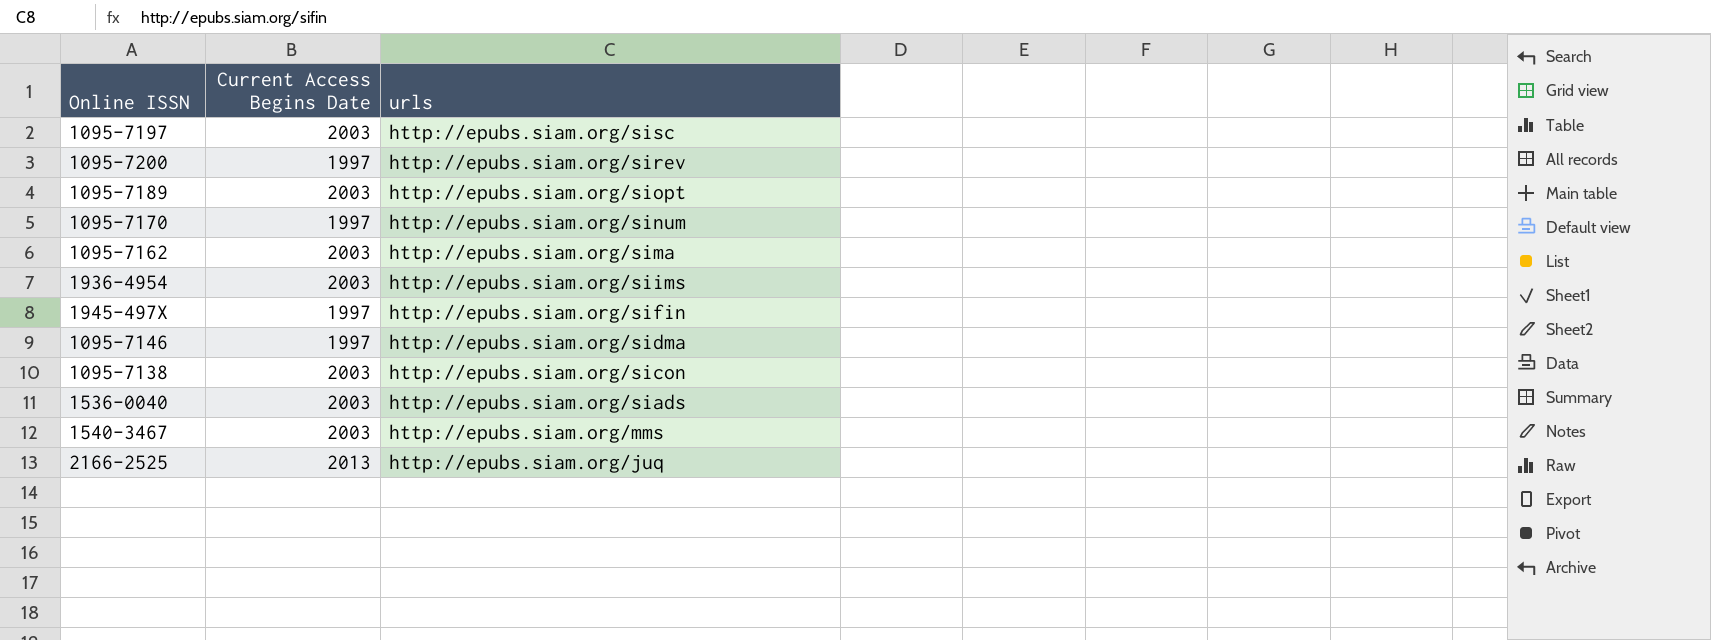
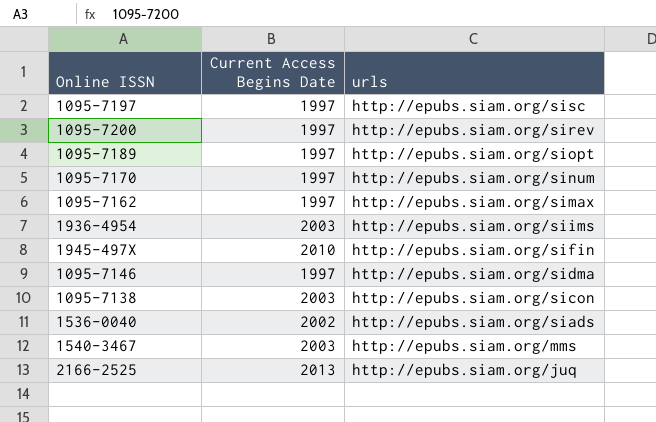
1095-7197 | Current Access Begins Date: 2003 -> 1997
1095-7189 | Current Access Begins Date: 2003 -> 1997
1095-7162 | Current Access Begins Date: 2003 -> 1997
1095-7162 | urls: http://epubs.siam.org/sima -> http://epubs.siam.org/simax
1945-497X | Current Access Begins Date: 1997 -> 2010
1536-0040 | Current Access Begins Date: 2003 -> 2002

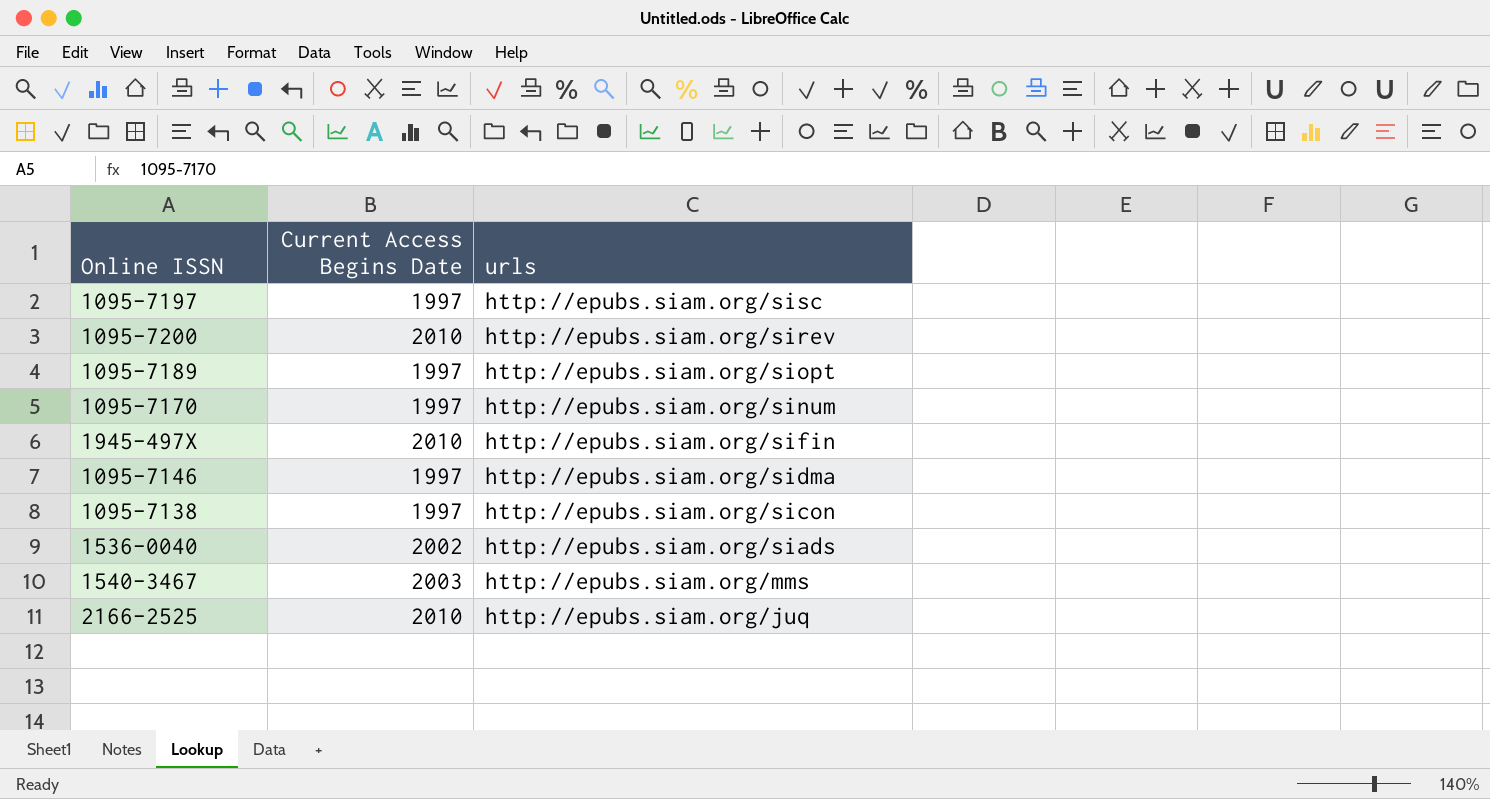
row 1095-7162: 1997 | http://epubs.siam.org/simax -> none
row 1936-4954: 2003 | http://epubs.siam.org/siims -> none
1095-7200 | Current Access Begins Date: 1997 -> 2010
1095-7138 | Current Access Begins Date: 2003 -> 1997
2166-2525 | Current Access Begins Date: 2013 -> 2010

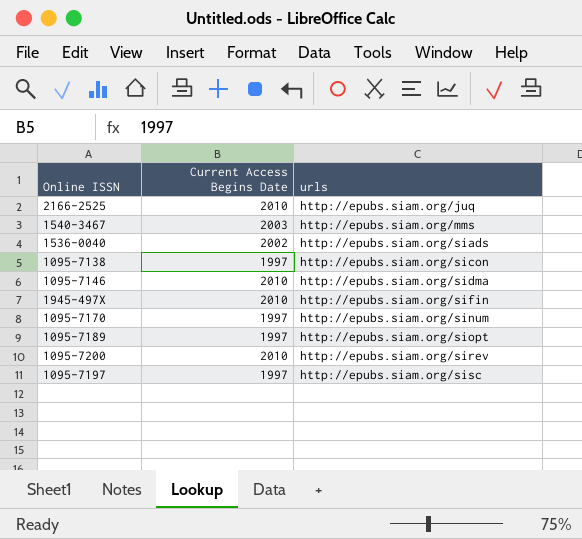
row order: urls descending -> urls ascending
1095-7146 | Current Access Begins Date: 1997 -> 2010

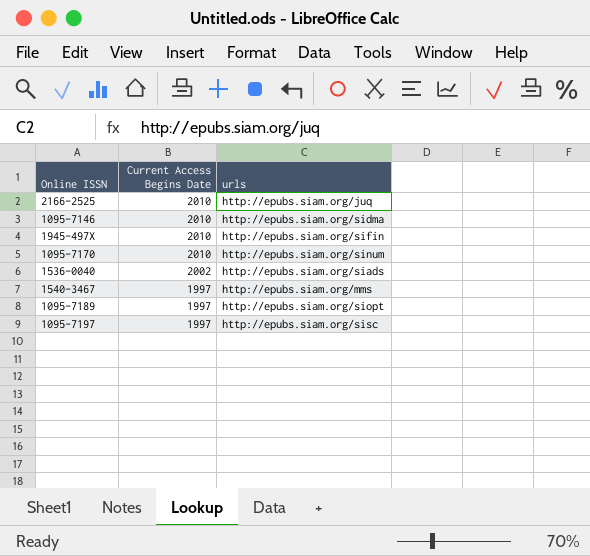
row order: urls ascending -> Current Access Begins Date descending
row 1095-7138: 1997 | http://epubs.siam.org/sicon -> none
row 1095-7200: 2010 | http://epubs.siam.org/sirev -> none
1095-7170 | Current Access Begins Date: 1997 -> 2010
1540-3467 | Current Access Begins Date: 2003 -> 1997

